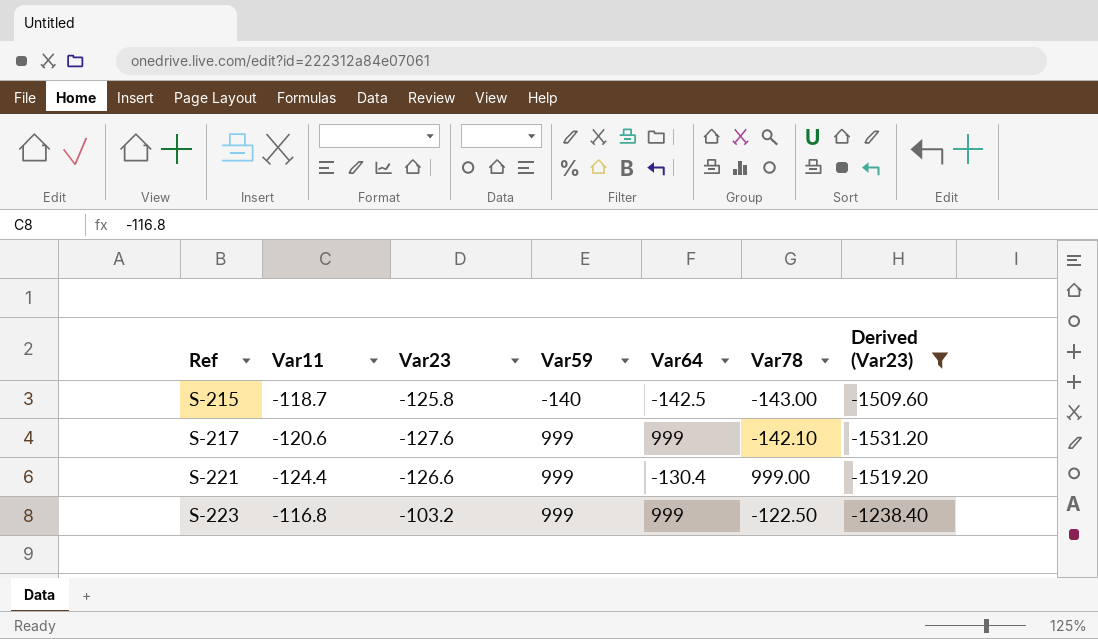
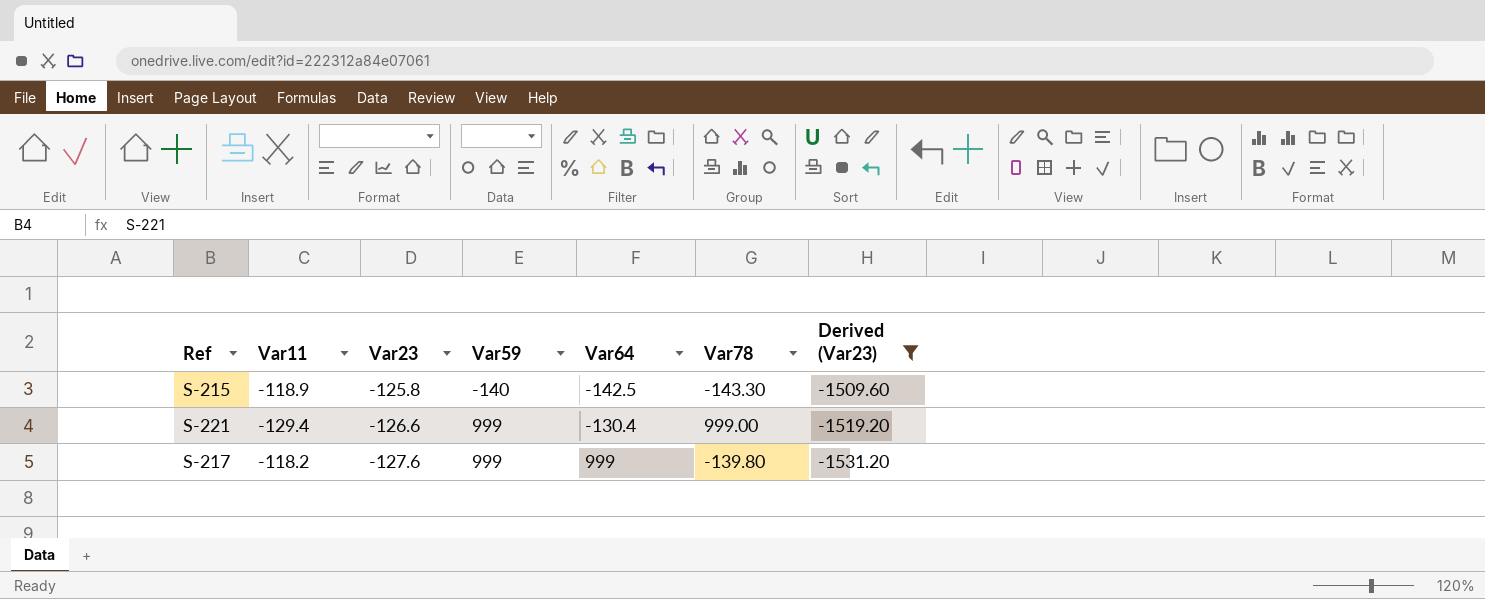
row order: Ref ascending -> Var23 descending
row S-223: -116.8 | -103.2 | 999 | 999 | -122.50 | -1238.40 -> none
S-215 | Var11: -118.7 -> -118.9
S-215 | Var78: -143.00 -> -143.30
S-221 | Var11: -124.4 -> -129.4
S-217 | Var11: -120.6 -> -118.2
S-217 | Var78: -142.10 -> -139.80

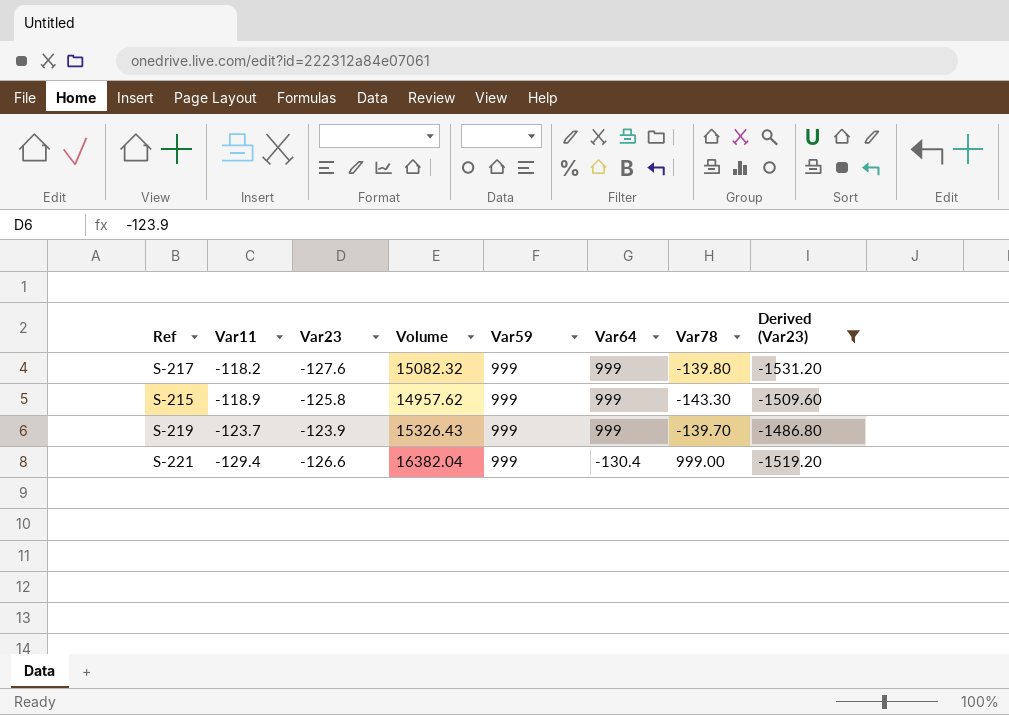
row order: Var23 descending -> Var11 descending
column Volume | formula: none -> [Var11] * [Var23]
S-215 | Var59: -140 -> 999
S-215 | Var64: -142.5 -> 999
row S-219: none -> -123.7 | -123.9 | 15326.43 | 999 | 999 | -139.70 | -1486.80

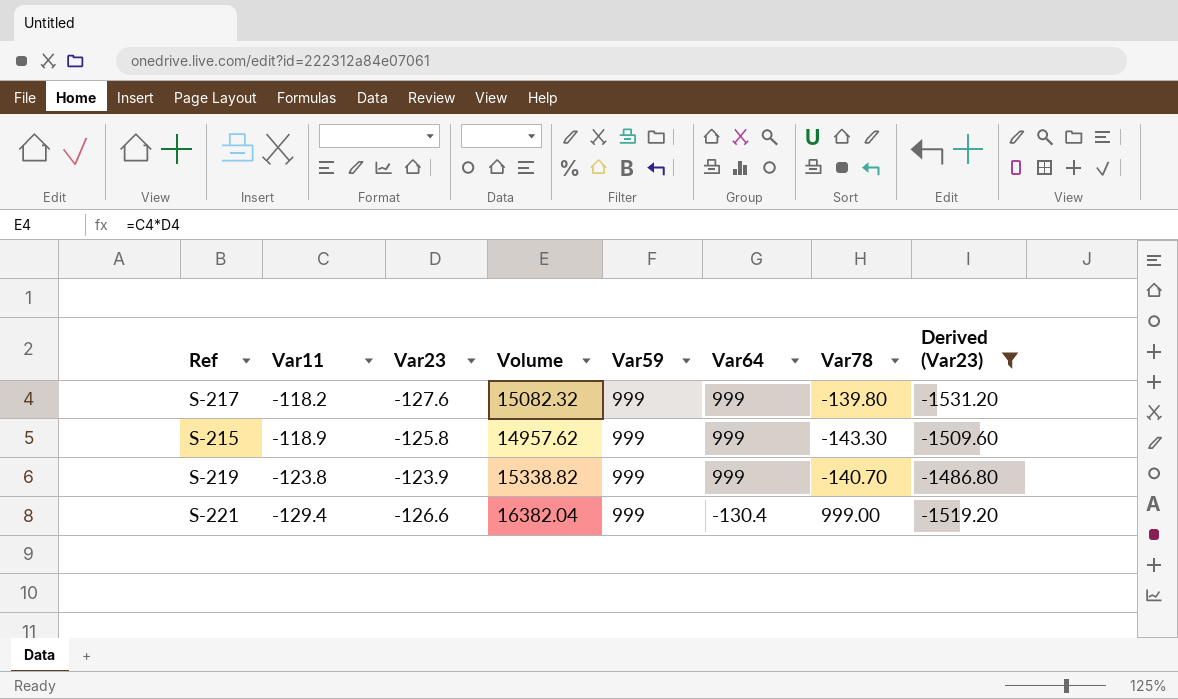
S-219 | Var11: -123.7 -> -123.8
S-219 | Volume: 15326.43 -> 15338.82
S-219 | Var78: -139.70 -> -140.70

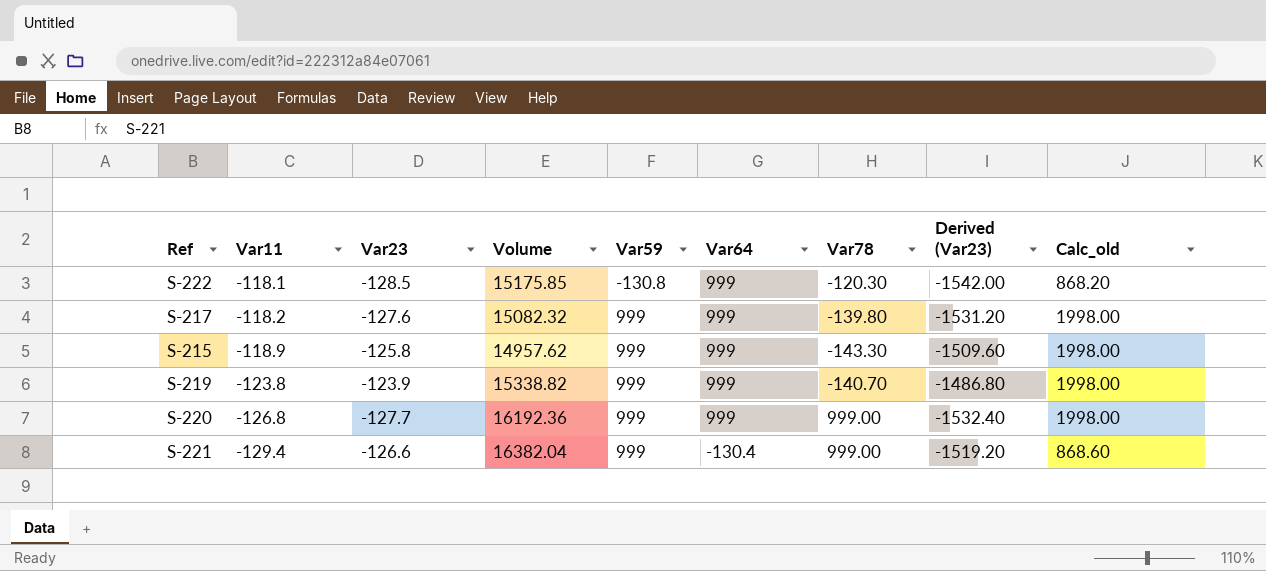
filter: Derived (Var23) >= -1531.20 -> none
column Calc_old | formula: none -> [Var59] + [Var64]

